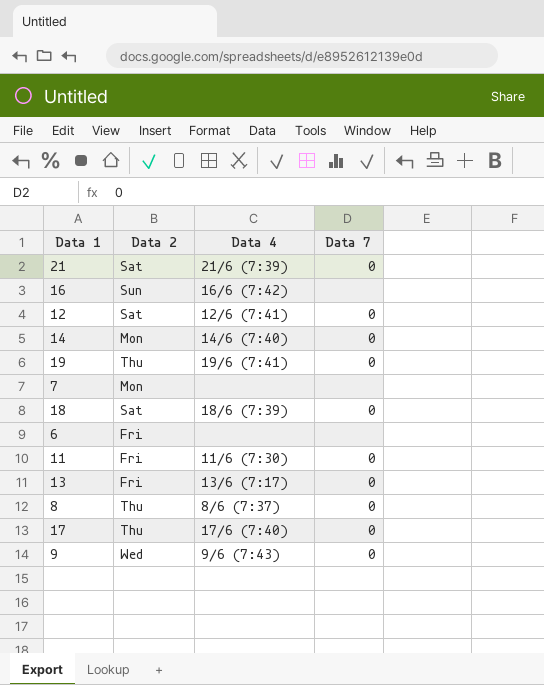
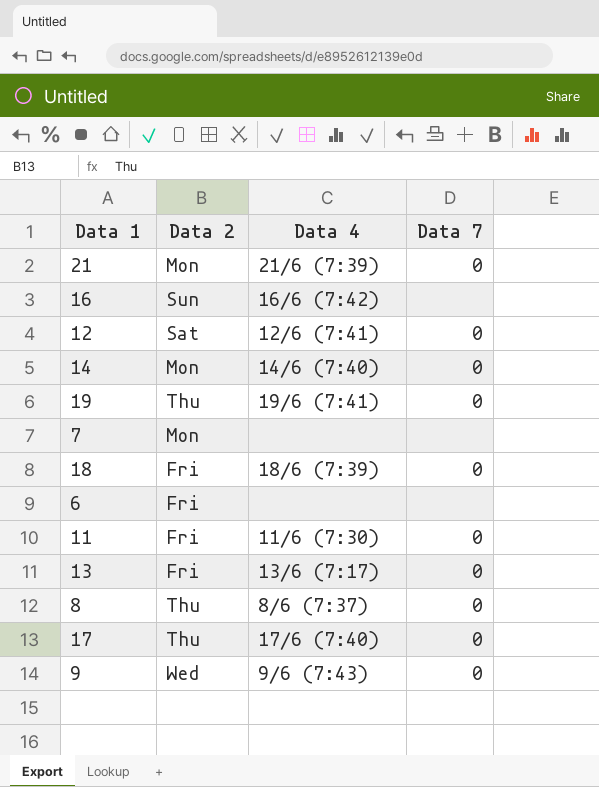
21 | Data 2: Sat -> Mon
18 | Data 2: Sat -> Fri

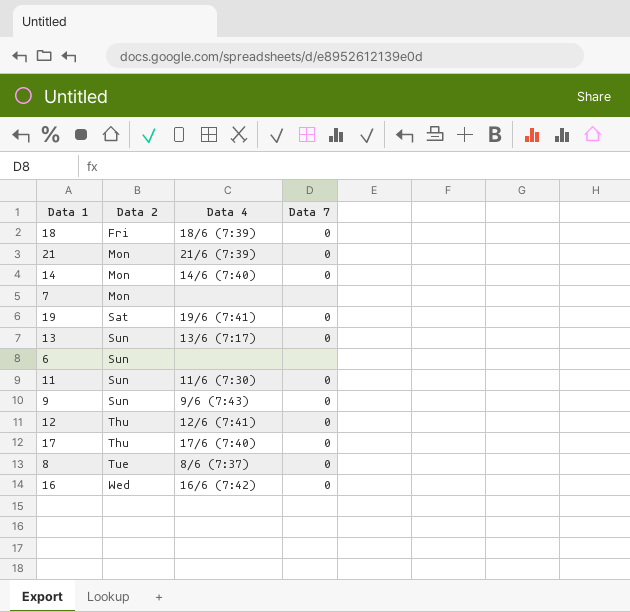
row order: none -> Data 2 ascending
19 | Data 2: Thu -> Sat
13 | Data 2: Fri -> Sun
6 | Data 2: Fri -> Sun
11 | Data 2: Fri -> Sun
9 | Data 2: Wed -> Sun
12 | Data 2: Sat -> Thu
8 | Data 2: Thu -> Tue
16 | Data 2: Sun -> Wed
16 | Data 7: none -> 0

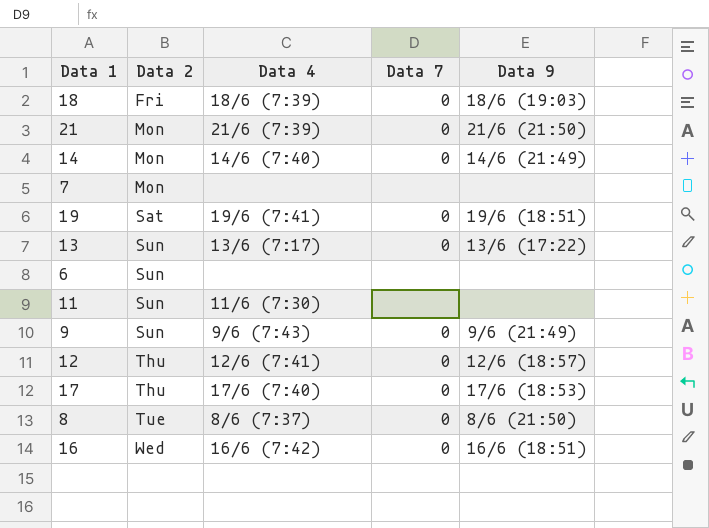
column Data 9 | position: none -> 5
11 | Data 7: 0 -> none

